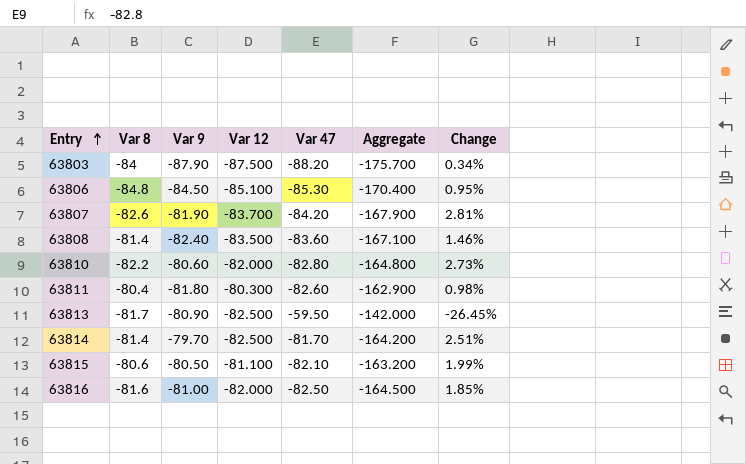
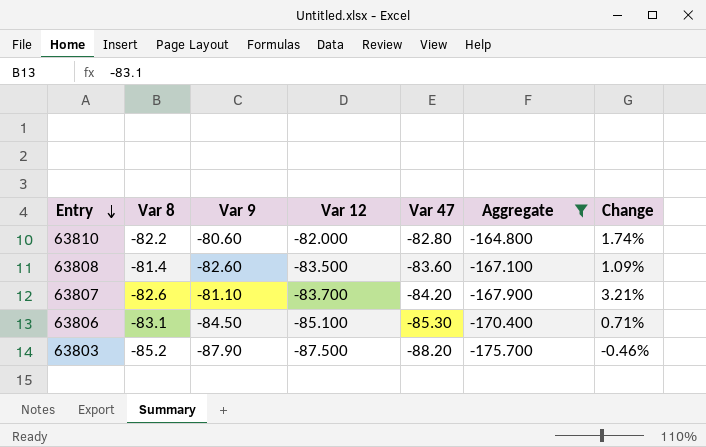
filter: none -> Aggregate <= -164.800
row order: Entry ascending -> Entry descending
column Change | formula: ([Var 47] - [Var 9]) / [Var 9] -> ([Var 12] - [Var 9]) / [Var 9]
63808 | Var 9: -82.40 -> -82.60
63807 | Var 9: -81.90 -> -81.10
63806 | Var 8: -84.8 -> -83.1
63803 | Var 8: -84 -> -85.2

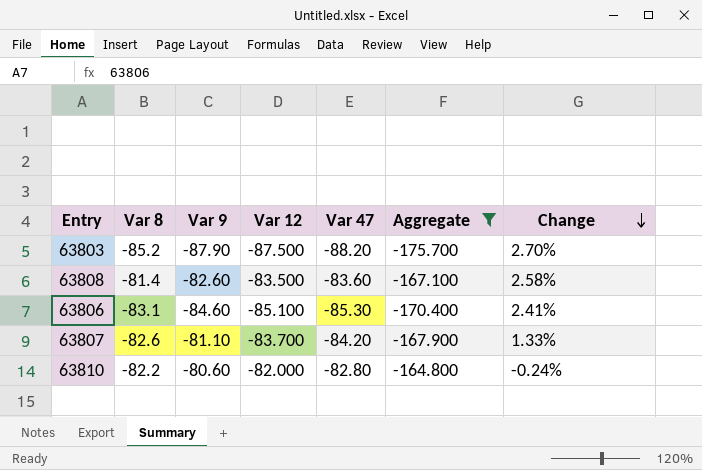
row order: Entry descending -> Change descending
column Change | formula: ([Var 12] - [Var 9]) / [Var 9] -> ([Var 12] - [Var 8]) / [Var 8]
63806 | Var 9: -84.50 -> -84.60

